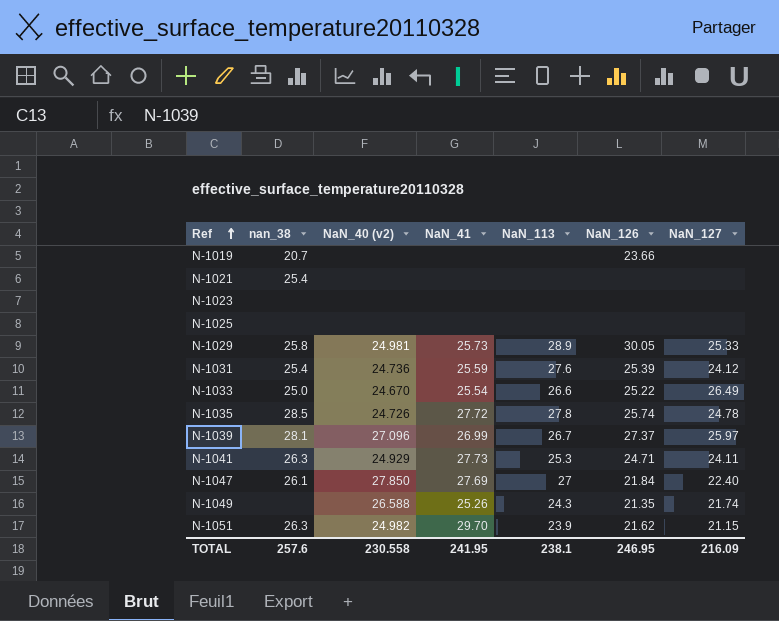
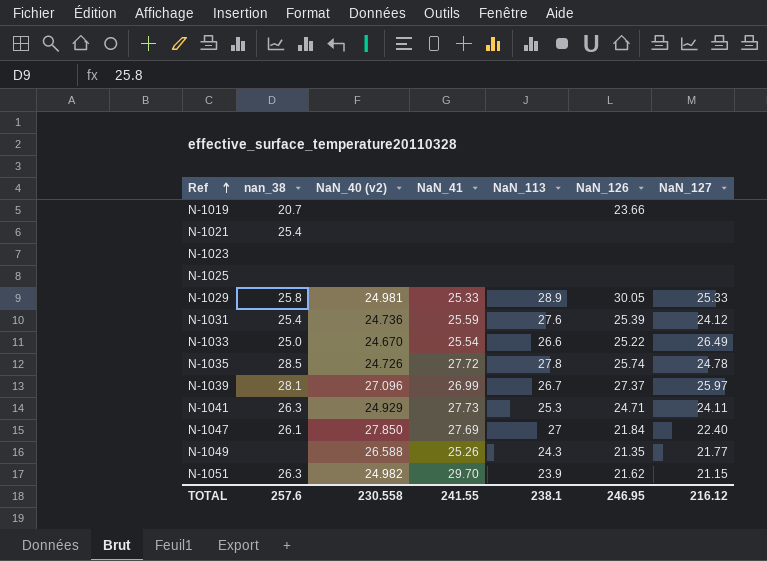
N-1029 | NaN_41: 25.73 -> 25.33
N-1049 | NaN_127: 21.74 -> 21.77
TOTAL | NaN_41: 241.95 -> 241.55
TOTAL | NaN_127: 216.09 -> 216.12

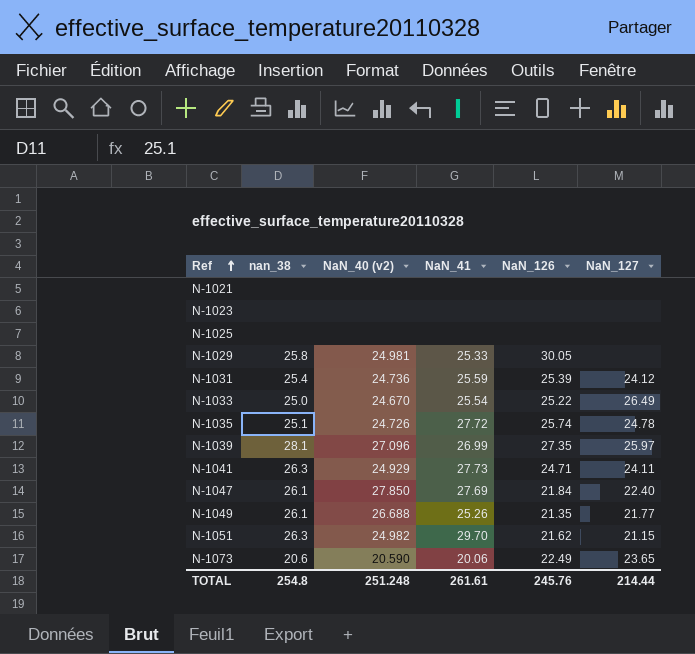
column NaN_113 | position: 5 -> none
row N-1019: 20.7 | none | none | none | 23.66 | none -> none
N-1021 | nan_38: 25.4 -> none
N-1029 | NaN_127: 25.33 -> none
N-1035 | nan_38: 28.5 -> 25.1
N-1039 | NaN_126: 27.37 -> 27.35
N-1049 | nan_38: none -> 26.1
N-1049 | NaN_40 (v2): 26.588 -> 26.688
row N-1073: none -> 20.6 | 20.590 | 20.06 | 22.49 | 23.65
TOTAL | nan_38: 257.6 -> 254.8
TOTAL | NaN_40 (v2): 230.558 -> 251.248
TOTAL | NaN_41: 241.55 -> 261.61
TOTAL | NaN_126: 246.95 -> 245.76
TOTAL | NaN_127: 216.12 -> 214.44

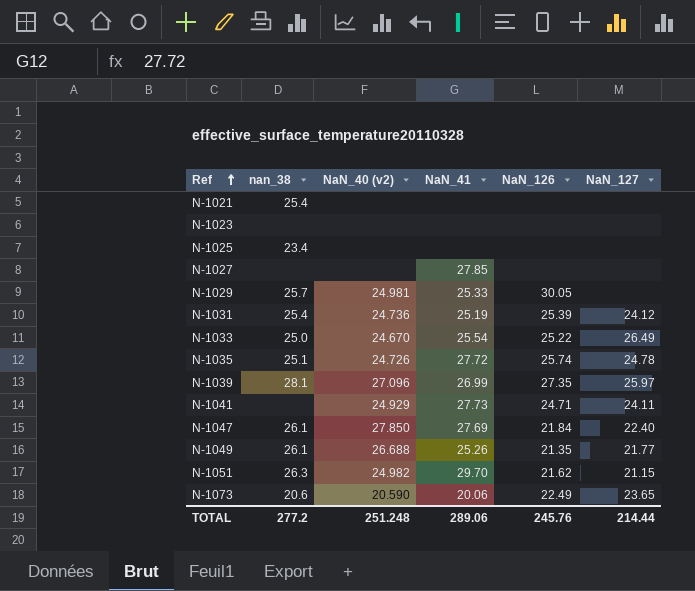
N-1021 | nan_38: none -> 25.4
N-1025 | nan_38: none -> 23.4
row N-1027: none -> none | none | 27.85 | none | none
N-1029 | nan_38: 25.8 -> 25.7
N-1031 | NaN_41: 25.59 -> 25.19
N-1041 | nan_38: 26.3 -> none
TOTAL | nan_38: 254.8 -> 277.2
TOTAL | NaN_41: 261.61 -> 289.06

